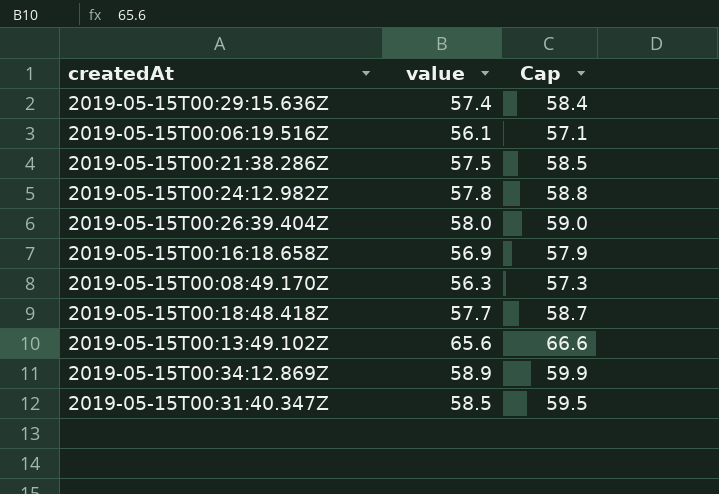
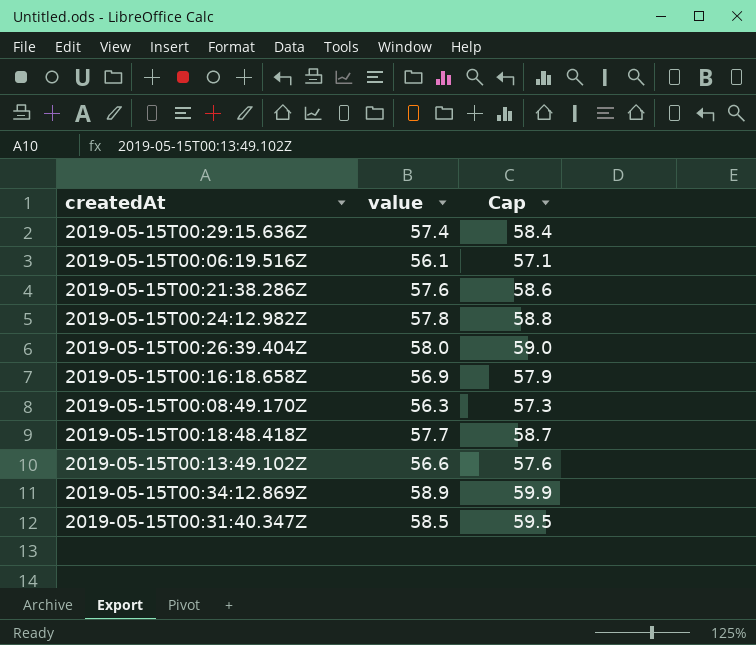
2019-05-15T00:21:38.286Z | value: 57.5 -> 57.6
2019-05-15T00:21:38.286Z | Cap: 58.5 -> 58.6
2019-05-15T00:13:49.102Z | value: 65.6 -> 56.6
2019-05-15T00:13:49.102Z | Cap: 66.6 -> 57.6

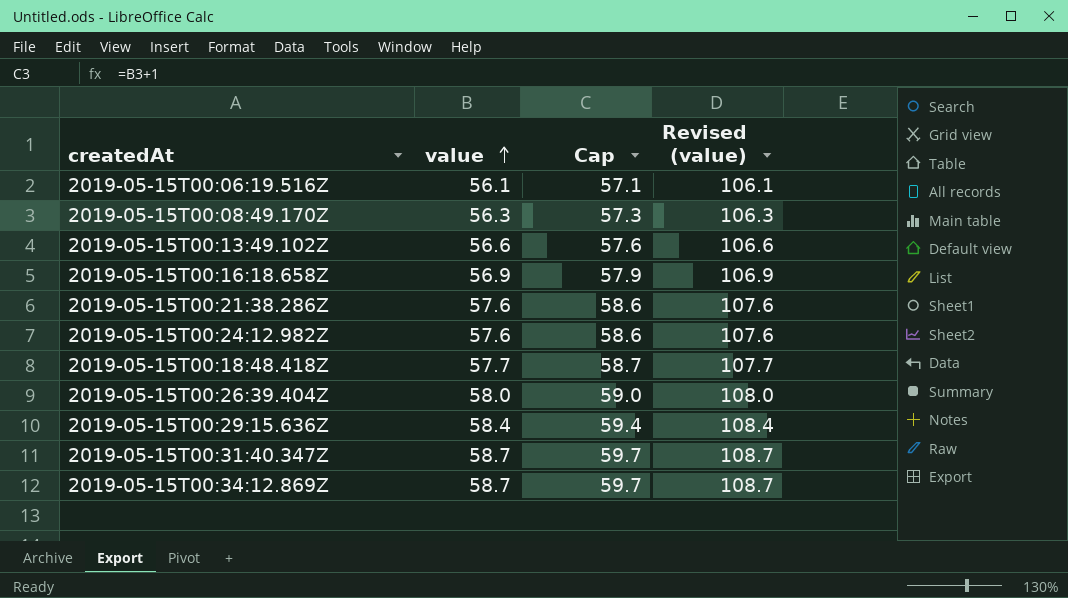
row order: none -> value ascending
column Revised (value) | formula: none -> [value] + 50
2019-05-15T00:24:12.982Z | value: 57.8 -> 57.6
2019-05-15T00:24:12.982Z | Cap: 58.8 -> 58.6
2019-05-15T00:29:15.636Z | value: 57.4 -> 58.4
2019-05-15T00:29:15.636Z | Cap: 58.4 -> 59.4
2019-05-15T00:31:40.347Z | value: 58.5 -> 58.7
2019-05-15T00:31:40.347Z | Cap: 59.5 -> 59.7
2019-05-15T00:34:12.869Z | value: 58.9 -> 58.7
2019-05-15T00:34:12.869Z | Cap: 59.9 -> 59.7

